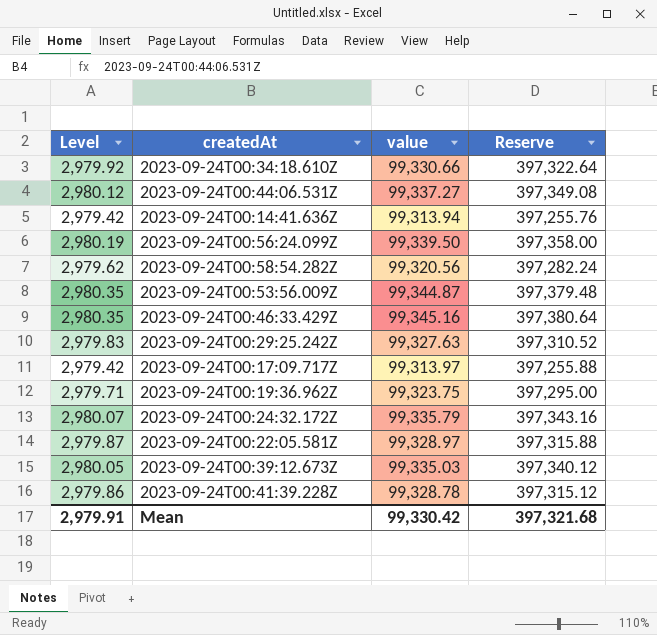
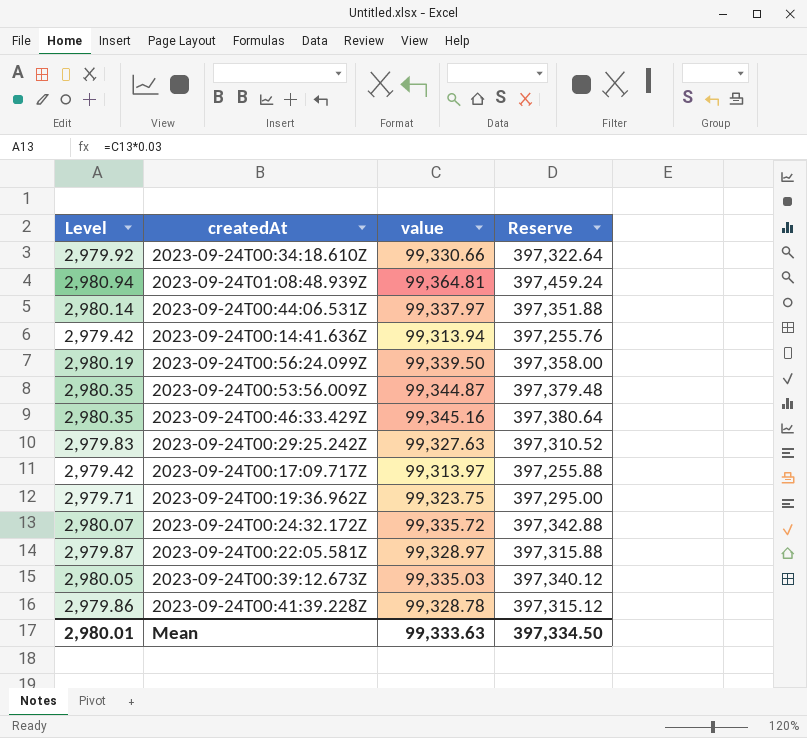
row 2023-09-24T00:58:54.282Z: 2,979.62 | 99,320.56 | 397,282.24 -> none
row 2023-09-24T01:08:48.939Z: none -> 2,980.94 | 99,364.81 | 397,459.24
2023-09-24T00:44:06.531Z | Level: 2,980.12 -> 2,980.14
2023-09-24T00:44:06.531Z | value: 99,337.27 -> 99,337.97
2023-09-24T00:44:06.531Z | Reserve: 397,349.08 -> 397,351.88
2023-09-24T00:24:32.172Z | value: 99,335.79 -> 99,335.72
2023-09-24T00:24:32.172Z | Reserve: 397,343.16 -> 397,342.88
Mean | Level: 2,979.91 -> 2,980.01
Mean | value: 99,330.42 -> 99,333.63
Mean | Reserve: 397,321.68 -> 397,334.50

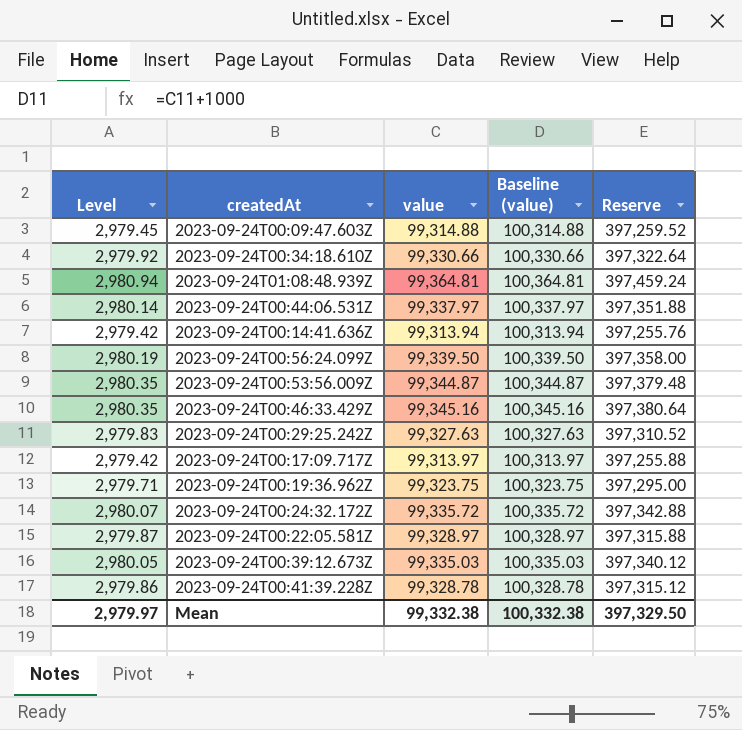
column Baseline (value) | formula: none -> [value] + 1000
row 2023-09-24T00:09:47.603Z: none -> 2,979.45 | 99,314.88 | 100,314.88 | 397,259.52
Mean | Level: 2,980.01 -> 2,979.97
Mean | value: 99,333.63 -> 99,332.38
Mean | Reserve: 397,334.50 -> 397,329.50

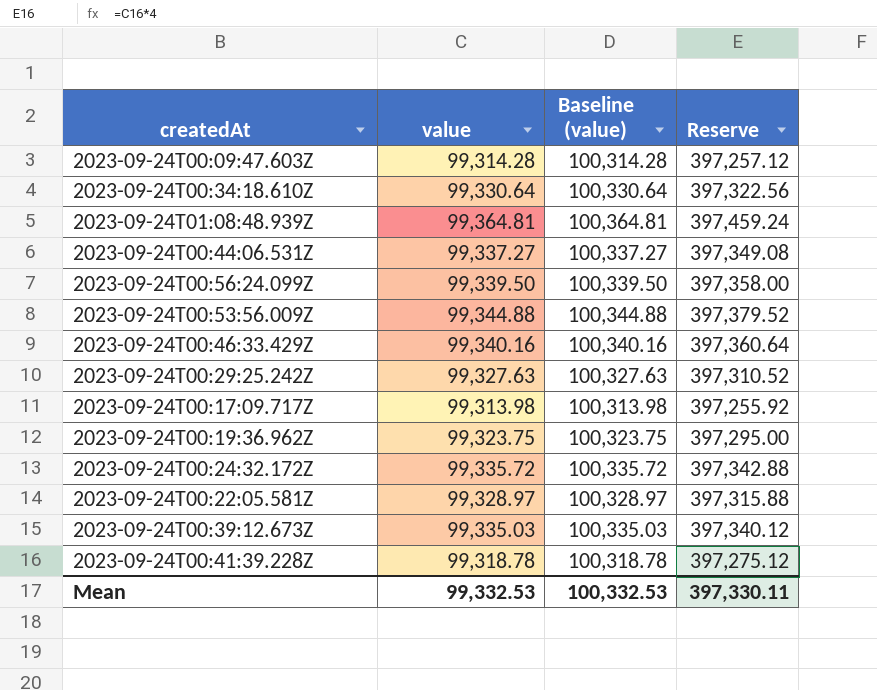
column Level | formula: [value] * 0.03 -> none
row 2023-09-24T00:14:41.636Z: 2,979.42 | 99,313.94 | 100,313.94 | 397,255.76 -> none
2023-09-24T00:09:47.603Z | value: 99,314.88 -> 99,314.28
2023-09-24T00:09:47.603Z | Baseline (value): 100,314.88 -> 100,314.28
2023-09-24T00:09:47.603Z | Reserve: 397,259.52 -> 397,257.12
2023-09-24T00:34:18.610Z | value: 99,330.66 -> 99,330.64
2023-09-24T00:34:18.610Z | Baseline (value): 100,330.66 -> 100,330.64
2023-09-24T00:34:18.610Z | Reserve: 397,322.64 -> 397,322.56
2023-09-24T00:44:06.531Z | value: 99,337.97 -> 99,337.27
2023-09-24T00:44:06.531Z | Baseline (value): 100,337.97 -> 100,337.27
2023-09-24T00:44:06.531Z | Reserve: 397,351.88 -> 397,349.08
2023-09-24T00:53:56.009Z | value: 99,344.87 -> 99,344.88
2023-09-24T00:53:56.009Z | Baseline (value): 100,344.87 -> 100,344.88
2023-09-24T00:53:56.009Z | Reserve: 397,379.48 -> 397,379.52
2023-09-24T00:46:33.429Z | value: 99,345.16 -> 99,340.16
2023-09-24T00:46:33.429Z | Baseline (value): 100,345.16 -> 100,340.16
2023-09-24T00:46:33.429Z | Reserve: 397,380.64 -> 397,360.64
2023-09-24T00:17:09.717Z | value: 99,313.97 -> 99,313.98
2023-09-24T00:17:09.717Z | Baseline (value): 100,313.97 -> 100,313.98
2023-09-24T00:17:09.717Z | Reserve: 397,255.88 -> 397,255.92
2023-09-24T00:41:39.228Z | value: 99,328.78 -> 99,318.78
2023-09-24T00:41:39.228Z | Baseline (value): 100,328.78 -> 100,318.78
2023-09-24T00:41:39.228Z | Reserve: 397,315.12 -> 397,275.12
Mean | value: 99,332.38 -> 99,332.53
Mean | Baseline (value): 100,332.38 -> 100,332.53
Mean | Reserve: 397,329.50 -> 397,330.11

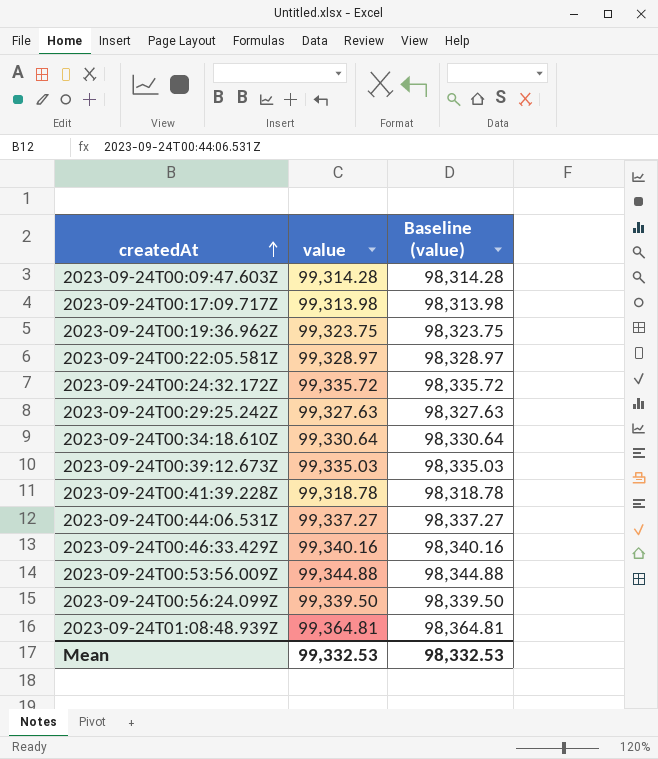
row order: none -> createdAt ascending
column Reserve | formula: [value] * 4 -> none
column Baseline (value) | formula: [value] + 1000 -> [value] - 1000
Mean | Baseline (value): 100,332.53 -> 98,332.53

